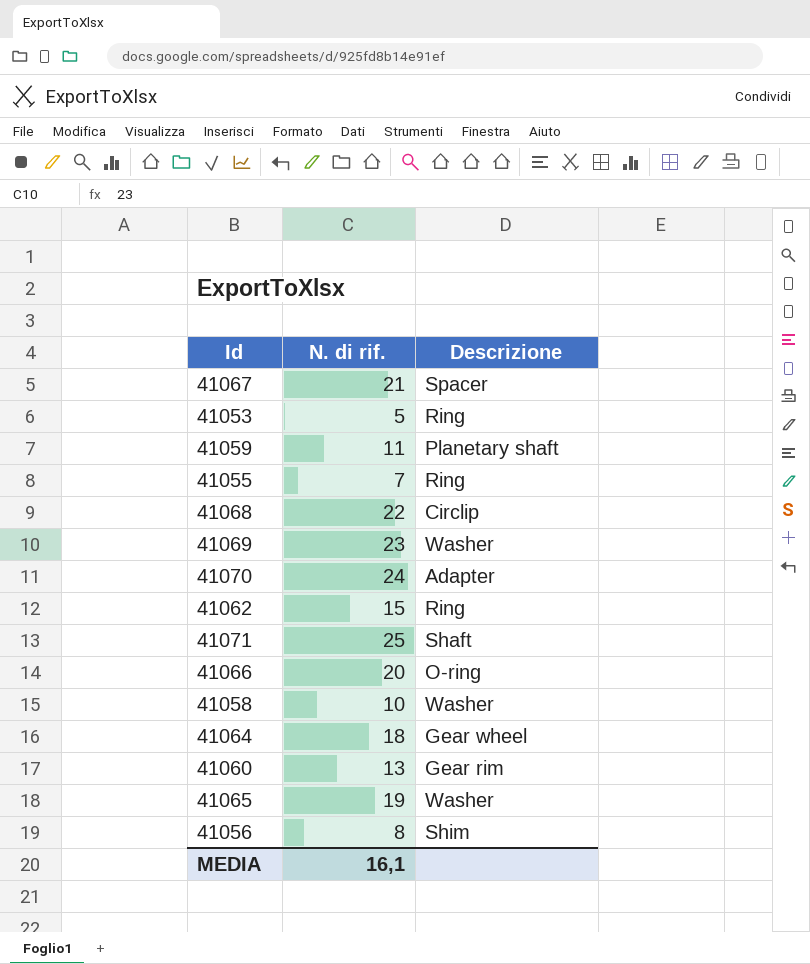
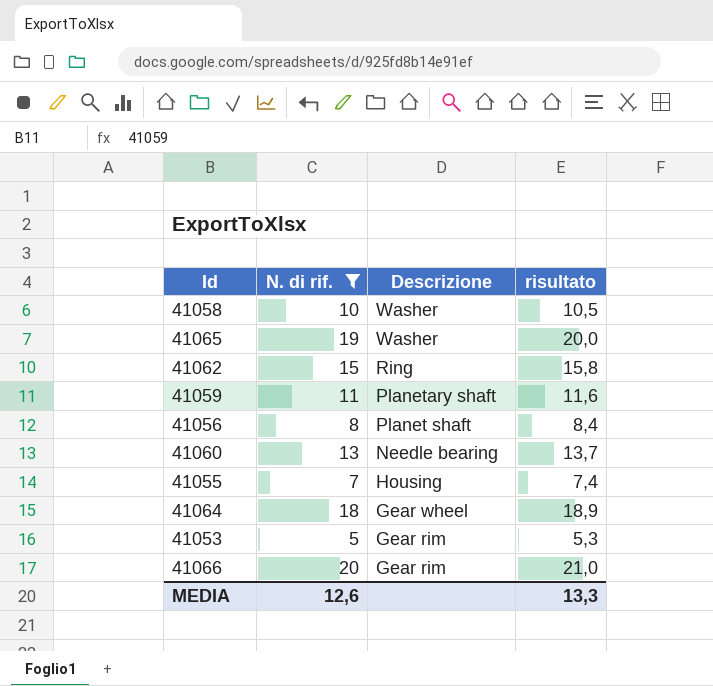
filter: none -> N. di rif. <= 20
row order: none -> Descrizione descending
column risultato | formula: none -> [N. di rif.] * 1,05
41056 | Descrizione: Shim -> Planet shaft
41060 | Descrizione: Gear rim -> Needle bearing
41055 | Descrizione: Ring -> Housing
41053 | Descrizione: Ring -> Gear rim
41066 | Descrizione: O-ring -> Gear rim
MEDIA | N. di rif.: 16,1 -> 12,6

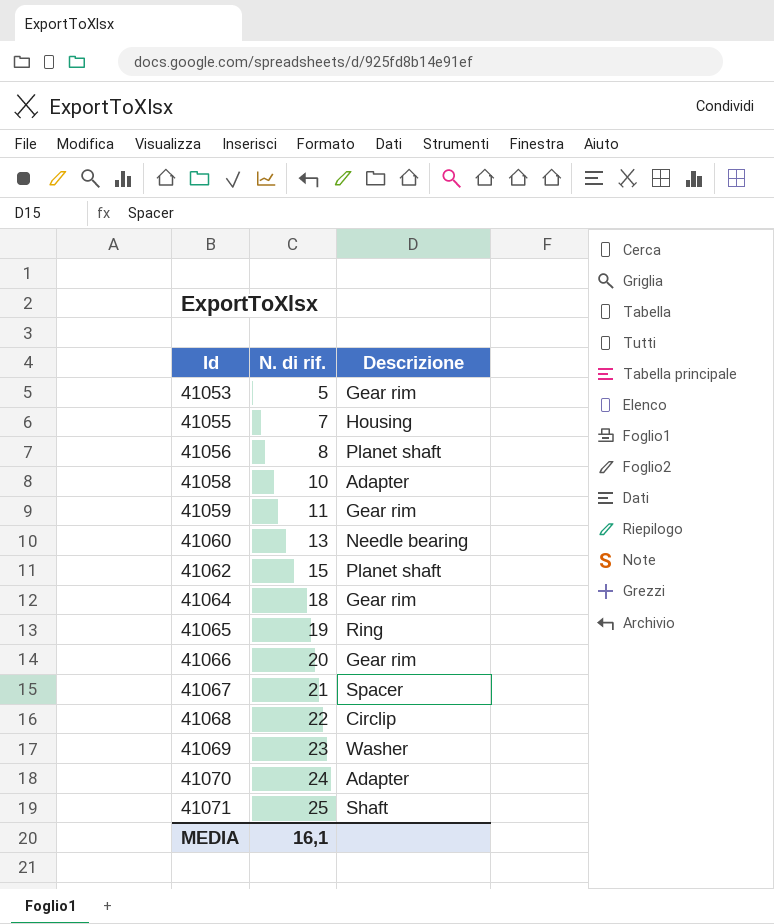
filter: N. di rif. <= 20 -> none
row order: Descrizione descending -> Id ascending
column risultato | formula: [N. di rif.] * 1,05 -> none
41058 | Descrizione: Washer -> Adapter
41059 | Descrizione: Planetary shaft -> Gear rim
41062 | Descrizione: Ring -> Planet shaft
41064 | Descrizione: Gear wheel -> Gear rim
41065 | Descrizione: Washer -> Ring
MEDIA | N. di rif.: 12,6 -> 16,1

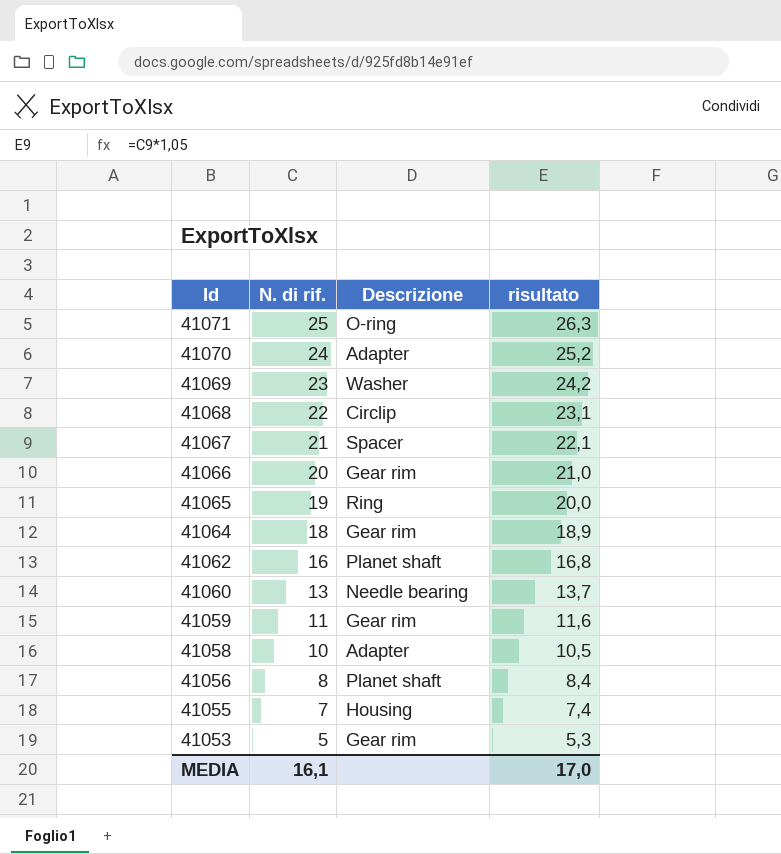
row order: Id ascending -> Id descending
column risultato | formula: none -> [N. di rif.] * 1,05
41071 | Descrizione: Shaft -> O-ring
41062 | N. di rif.: 15 -> 16

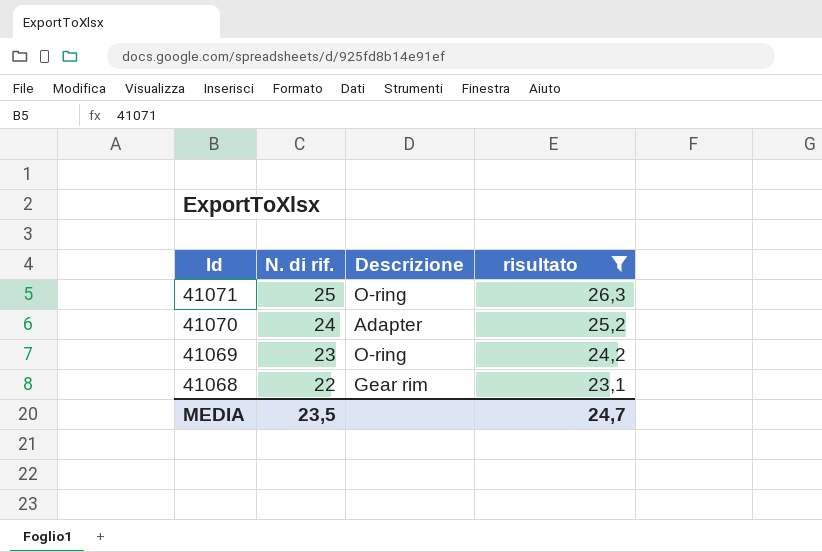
filter: none -> risultato >= 23,1
41069 | Descrizione: Washer -> O-ring
41068 | Descrizione: Circlip -> Gear rim
MEDIA | N. di rif.: 16,1 -> 23,5
MEDIA | risultato: 17,0 -> 24,7

